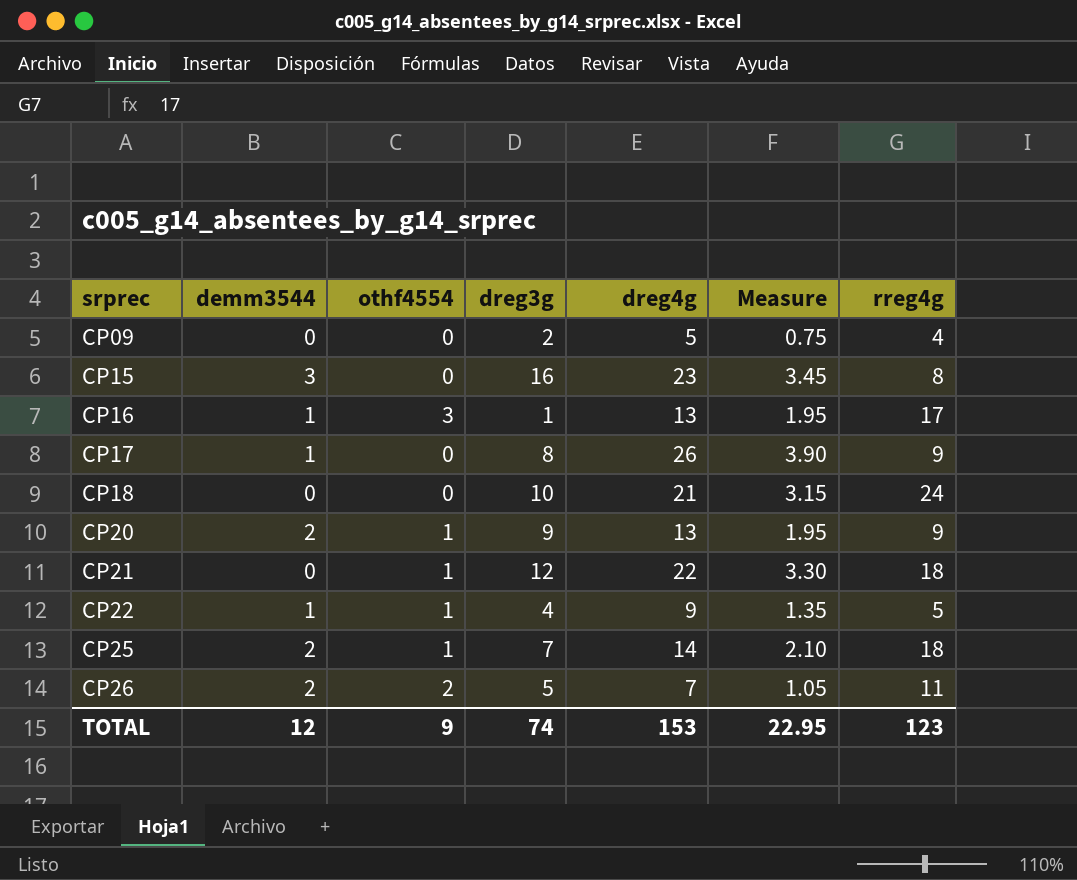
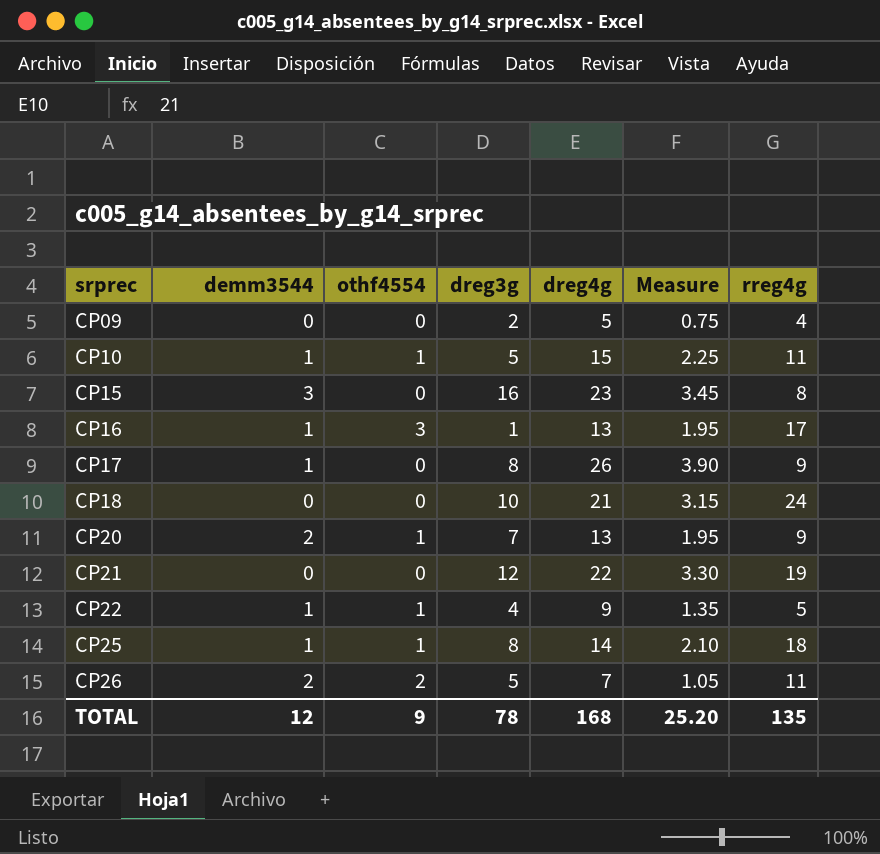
row CP10: none -> 1 | 1 | 5 | 15 | 2.25 | 11
CP20 | dreg3g: 9 -> 7
CP21 | othf4554: 1 -> 0
CP21 | rreg4g: 18 -> 19
CP25 | demm3544: 2 -> 1
CP25 | dreg3g: 7 -> 8
TOTAL | dreg3g: 74 -> 78
TOTAL | dreg4g: 153 -> 168
TOTAL | Measure: 22.95 -> 25.20
TOTAL | rreg4g: 123 -> 135

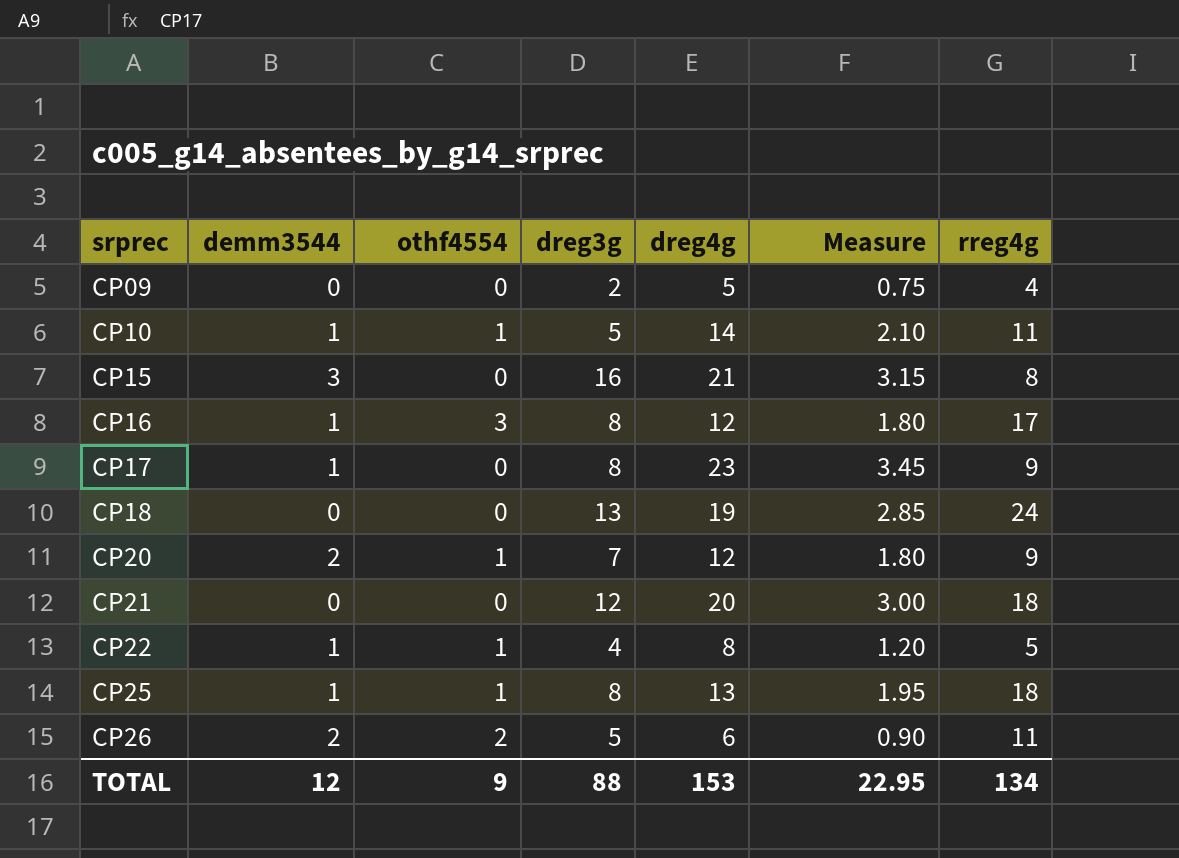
CP10 | dreg4g: 15 -> 14
CP10 | Measure: 2.25 -> 2.10
CP15 | dreg4g: 23 -> 21
CP15 | Measure: 3.45 -> 3.15
CP16 | dreg3g: 1 -> 8
CP16 | dreg4g: 13 -> 12
CP16 | Measure: 1.95 -> 1.80
CP17 | dreg4g: 26 -> 23
CP17 | Measure: 3.90 -> 3.45
CP18 | dreg3g: 10 -> 13
CP18 | dreg4g: 21 -> 19
CP18 | Measure: 3.15 -> 2.85
CP20 | dreg4g: 13 -> 12
CP20 | Measure: 1.95 -> 1.80
CP21 | dreg4g: 22 -> 20
CP21 | Measure: 3.30 -> 3.00
CP21 | rreg4g: 19 -> 18
CP22 | dreg4g: 9 -> 8
CP22 | Measure: 1.35 -> 1.20
CP25 | dreg4g: 14 -> 13
CP25 | Measure: 2.10 -> 1.95
CP26 | dreg4g: 7 -> 6
CP26 | Measure: 1.05 -> 0.90
TOTAL | dreg3g: 78 -> 88
TOTAL | dreg4g: 168 -> 153
TOTAL | Measure: 25.20 -> 22.95
TOTAL | rreg4g: 135 -> 134

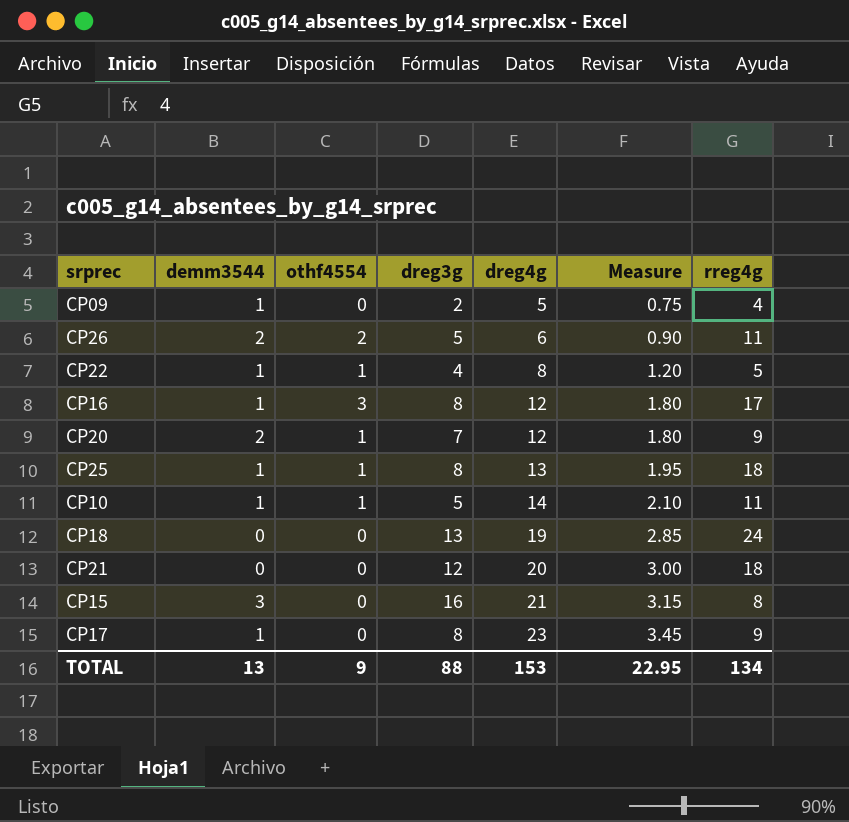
row order: srprec ascending -> dreg4g ascending
CP09 | demm3544: 0 -> 1
TOTAL | demm3544: 12 -> 13

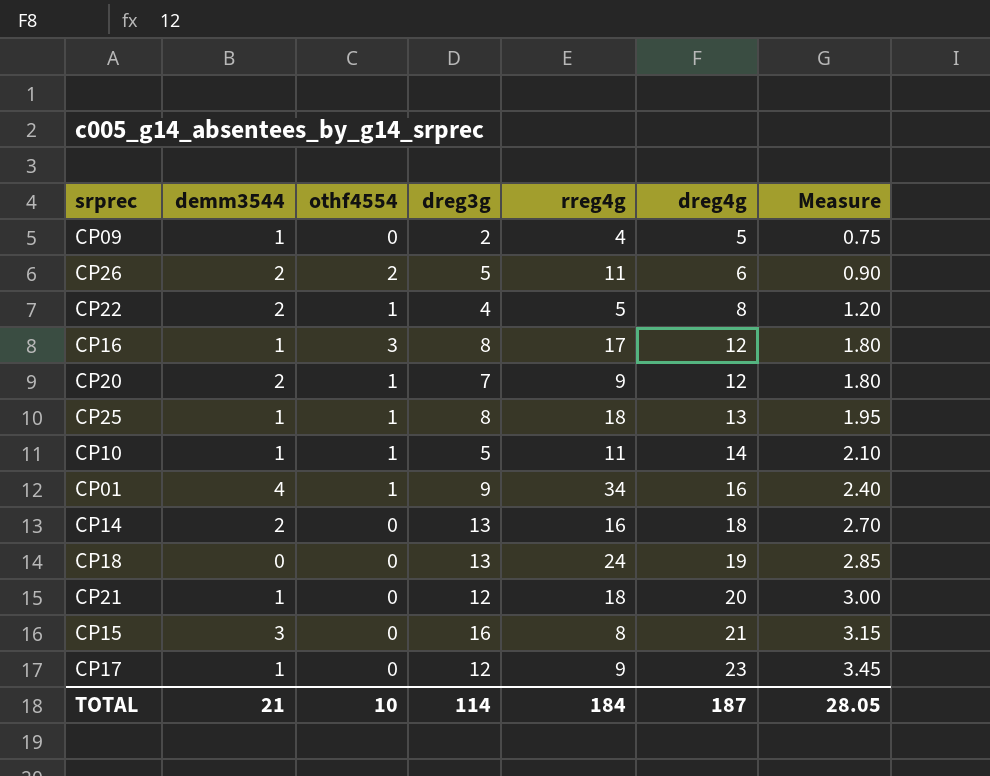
column rreg4g | position: 7 -> 5
CP22 | demm3544: 1 -> 2
row CP01: none -> 4 | 1 | 9 | 34 | 16 | 2.40
row CP14: none -> 2 | 0 | 13 | 16 | 18 | 2.70
CP21 | demm3544: 0 -> 1
CP17 | dreg3g: 8 -> 12
TOTAL | demm3544: 13 -> 21
TOTAL | othf4554: 9 -> 10
TOTAL | dreg3g: 88 -> 114
TOTAL | rreg4g: 134 -> 184
TOTAL | dreg4g: 153 -> 187
TOTAL | Measure: 22.95 -> 28.05

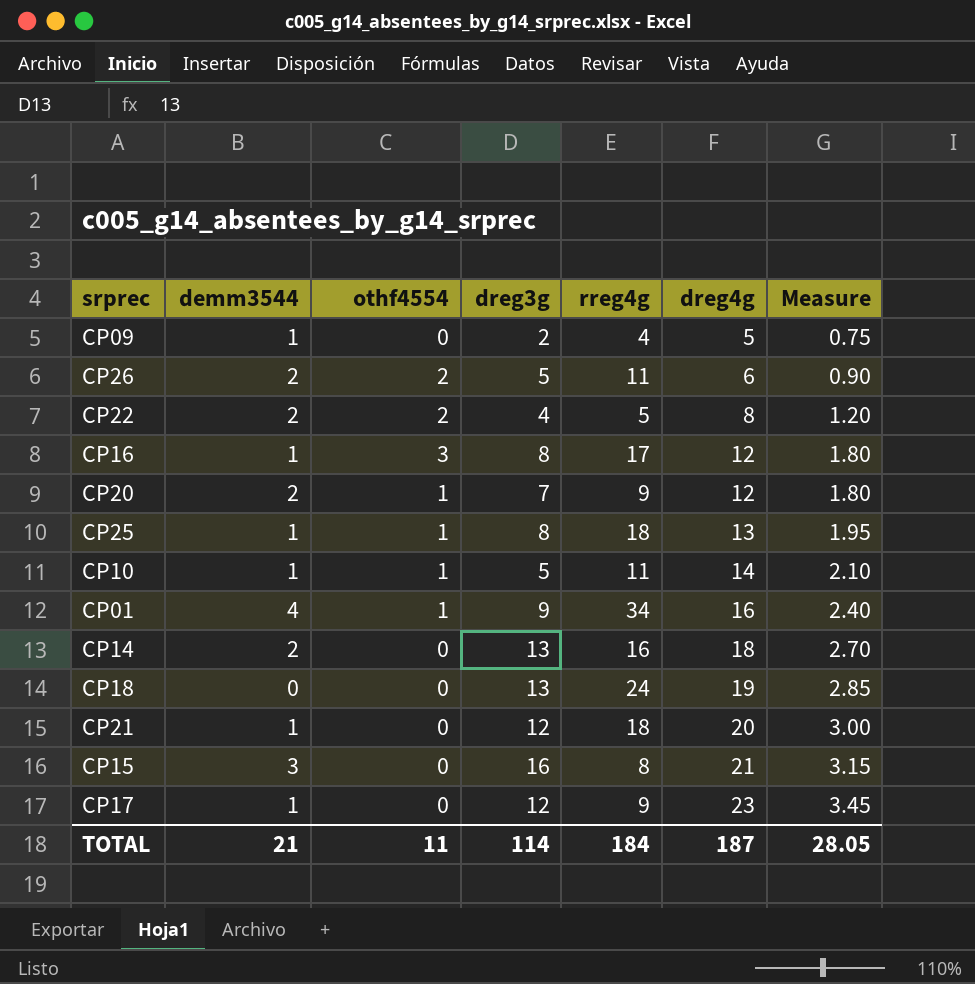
CP22 | othf4554: 1 -> 2
TOTAL | othf4554: 10 -> 11

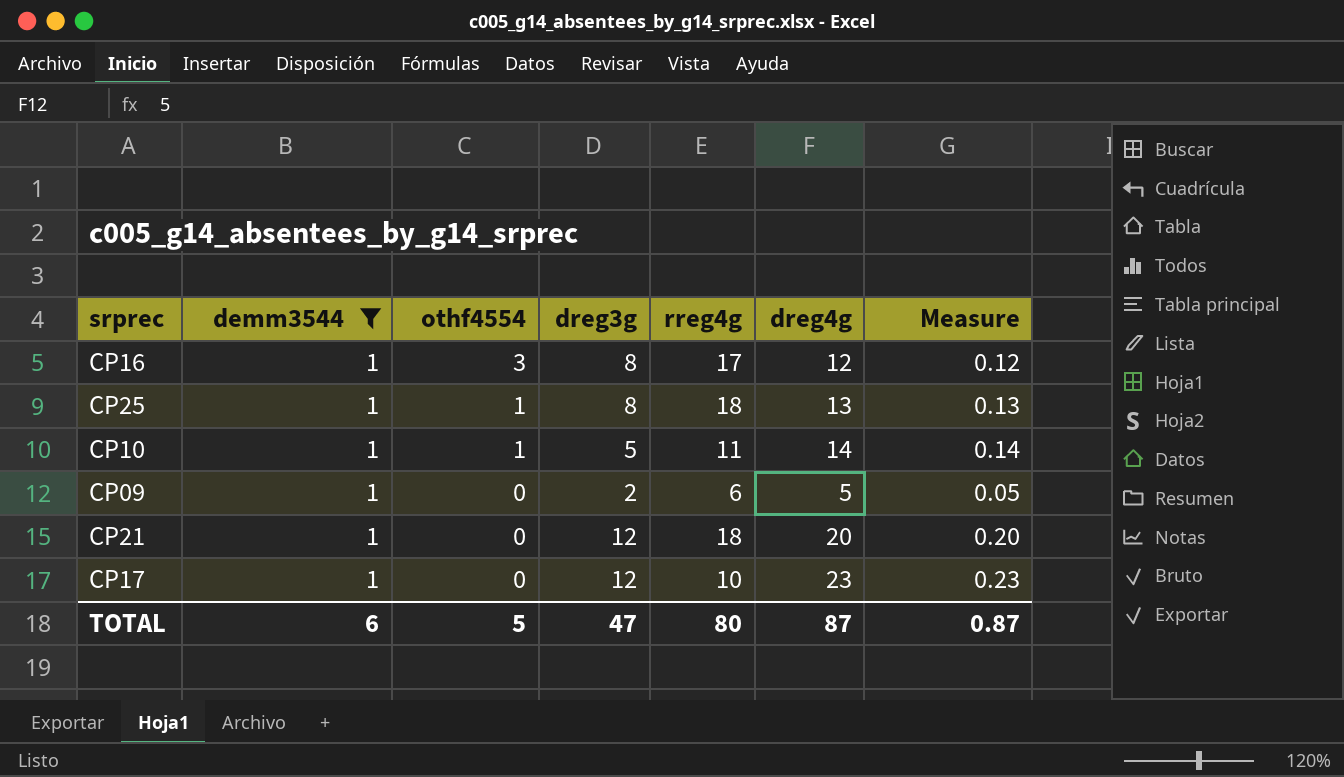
filter: none -> demm3544 = 1
row order: dreg4g ascending -> othf4554 descending
column Measure | formula: [dreg4g] * 0.15 -> [dreg4g] * 0.01
CP09 | rreg4g: 4 -> 6
CP17 | rreg4g: 9 -> 10
TOTAL | demm3544: 21 -> 6
TOTAL | othf4554: 11 -> 5
TOTAL | dreg3g: 114 -> 47
TOTAL | rreg4g: 184 -> 80
TOTAL | dreg4g: 187 -> 87
TOTAL | Measure: 28.05 -> 0.87

